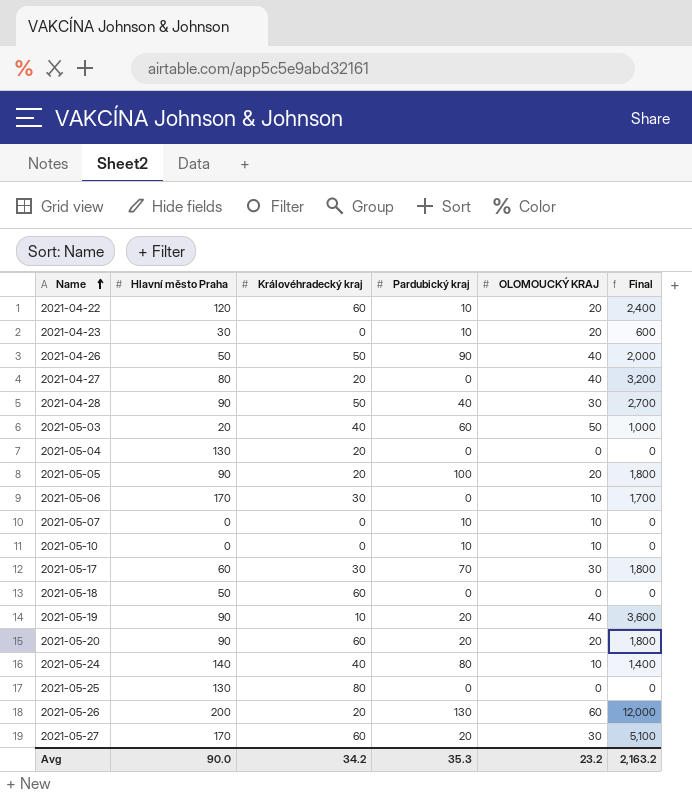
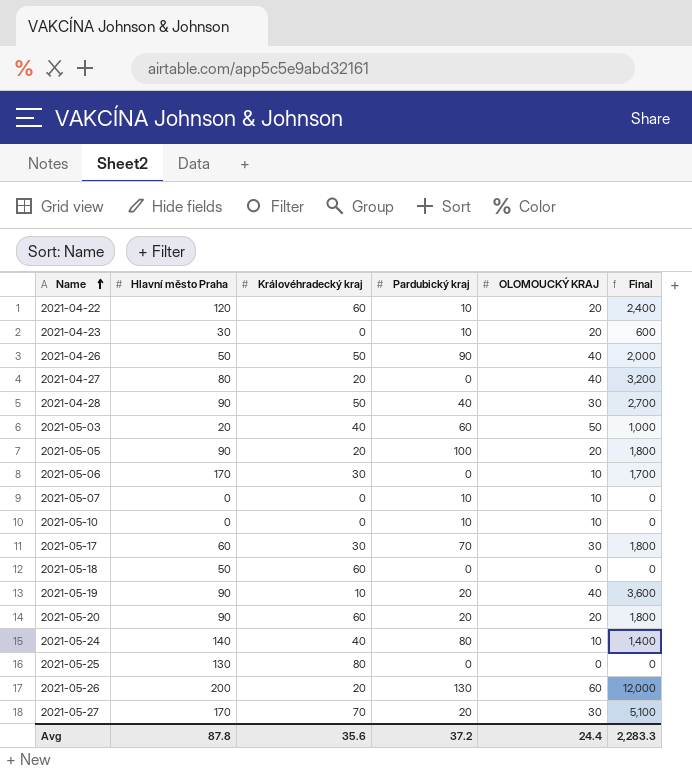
row 2021-05-04: 130 | 20 | 0 | 0 | 0 -> none
2021-05-27 | Královéhradecký kraj: 60 -> 70
Avg | Hlavní město Praha: 90.0 -> 87.8
Avg | Královéhradecký kraj: 34.2 -> 35.6
Avg | Pardubický kraj: 35.3 -> 37.2
Avg | OLOMOUCKÝ KRAJ: 23.2 -> 24.4
Avg | Final: 2,163.2 -> 2,283.3

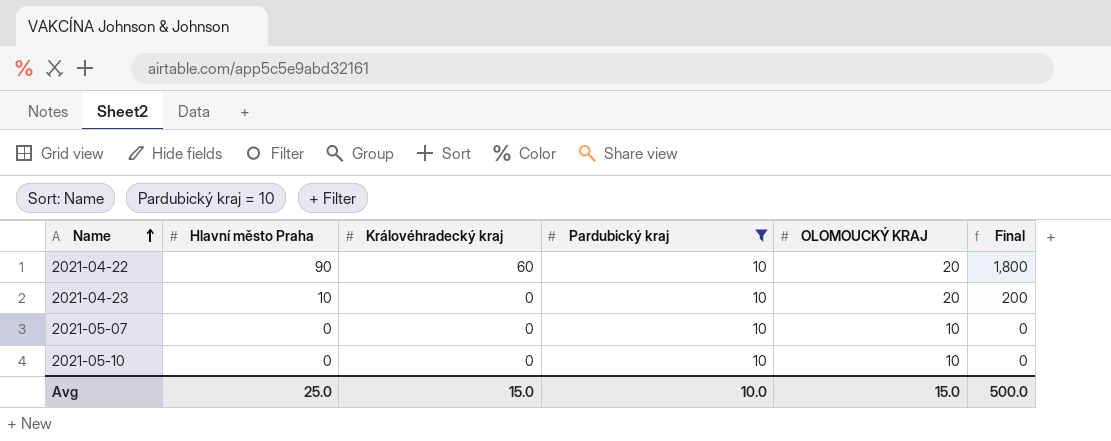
filter: none -> Pardubický kraj = 10
2021-04-22 | Hlavní město Praha: 120 -> 90
2021-04-22 | Final: 2,400 -> 1,800
2021-04-23 | Hlavní město Praha: 30 -> 10
2021-04-23 | Final: 600 -> 200
Avg | Hlavní město Praha: 87.8 -> 25.0
Avg | Královéhradecký kraj: 35.6 -> 15.0
Avg | Pardubický kraj: 37.2 -> 10.0
Avg | OLOMOUCKÝ KRAJ: 24.4 -> 15.0
Avg | Final: 2,283.3 -> 500.0

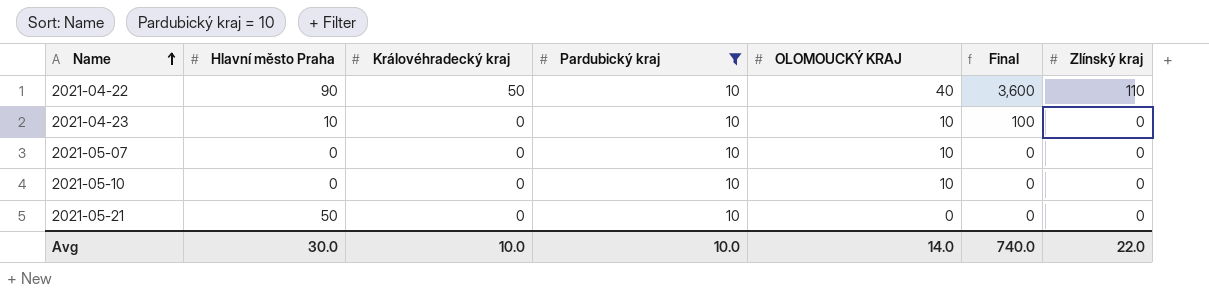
column Zlínský kraj | position: none -> 7
2021-04-22 | Královéhradecký kraj: 60 -> 50
2021-04-22 | OLOMOUCKÝ KRAJ: 20 -> 40
2021-04-22 | Final: 1,800 -> 3,600
2021-04-23 | OLOMOUCKÝ KRAJ: 20 -> 10
2021-04-23 | Final: 200 -> 100
row 2021-05-21: none -> 50 | 0 | 10 | 0 | 0 | 0
Avg | Hlavní město Praha: 25.0 -> 30.0
Avg | Královéhradecký kraj: 15.0 -> 10.0
Avg | OLOMOUCKÝ KRAJ: 15.0 -> 14.0
Avg | Final: 500.0 -> 740.0

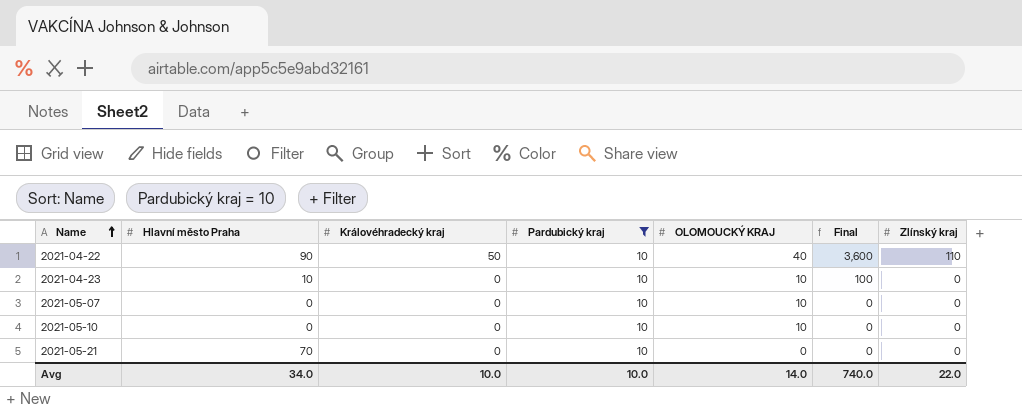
2021-05-21 | Hlavní město Praha: 50 -> 70
Avg | Hlavní město Praha: 30.0 -> 34.0

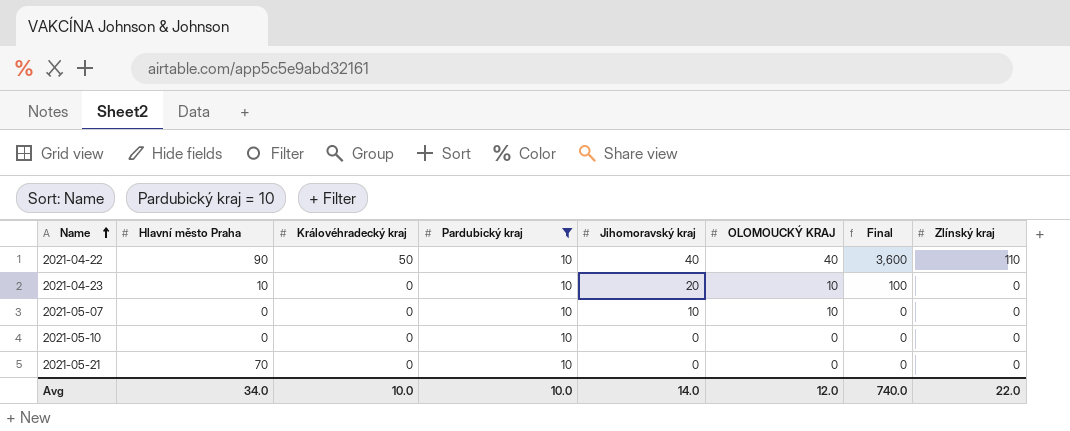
column Jihomoravský kraj | position: none -> 5
2021-05-10 | OLOMOUCKÝ KRAJ: 10 -> 0
Avg | OLOMOUCKÝ KRAJ: 14.0 -> 12.0

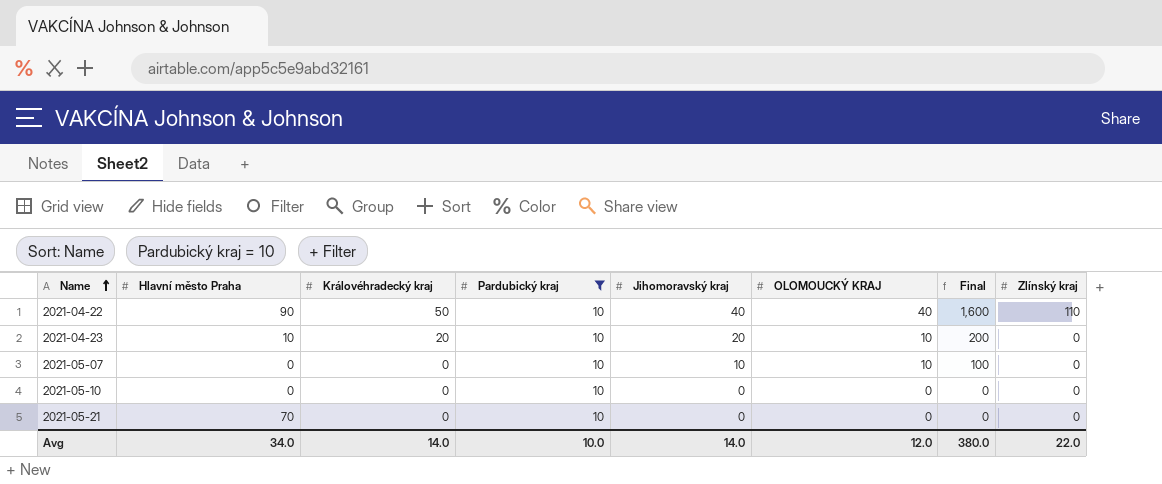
column Final | formula: [Hlavní město Praha] * [OLOMOUCKÝ KRAJ] -> [Jihomoravský kraj] * [OLOMOUCKÝ KRAJ]
2021-04-23 | Královéhradecký kraj: 0 -> 20
Avg | Královéhradecký kraj: 10.0 -> 14.0
Avg | Final: 740.0 -> 380.0

